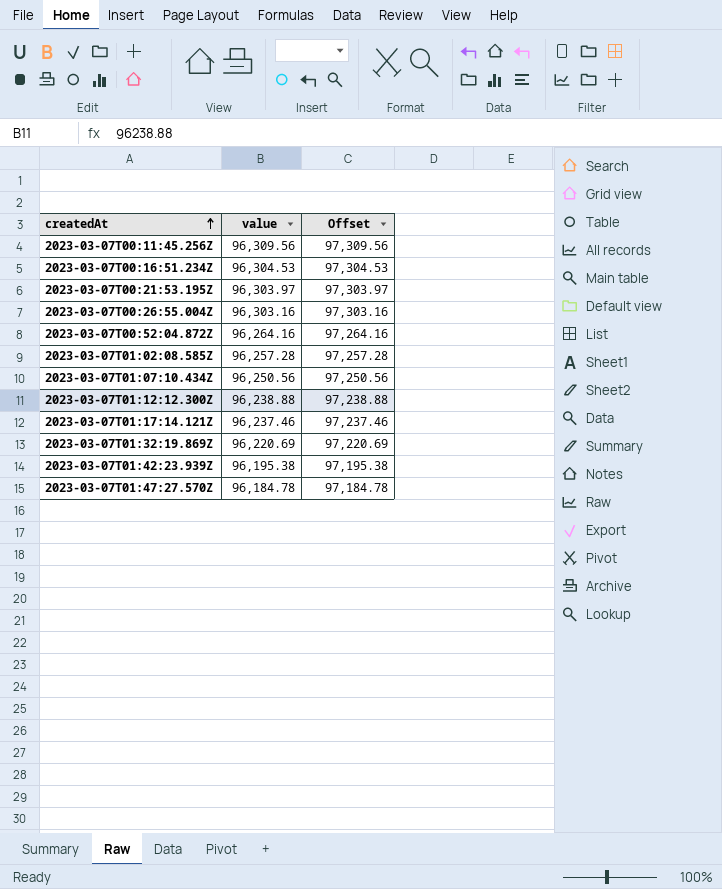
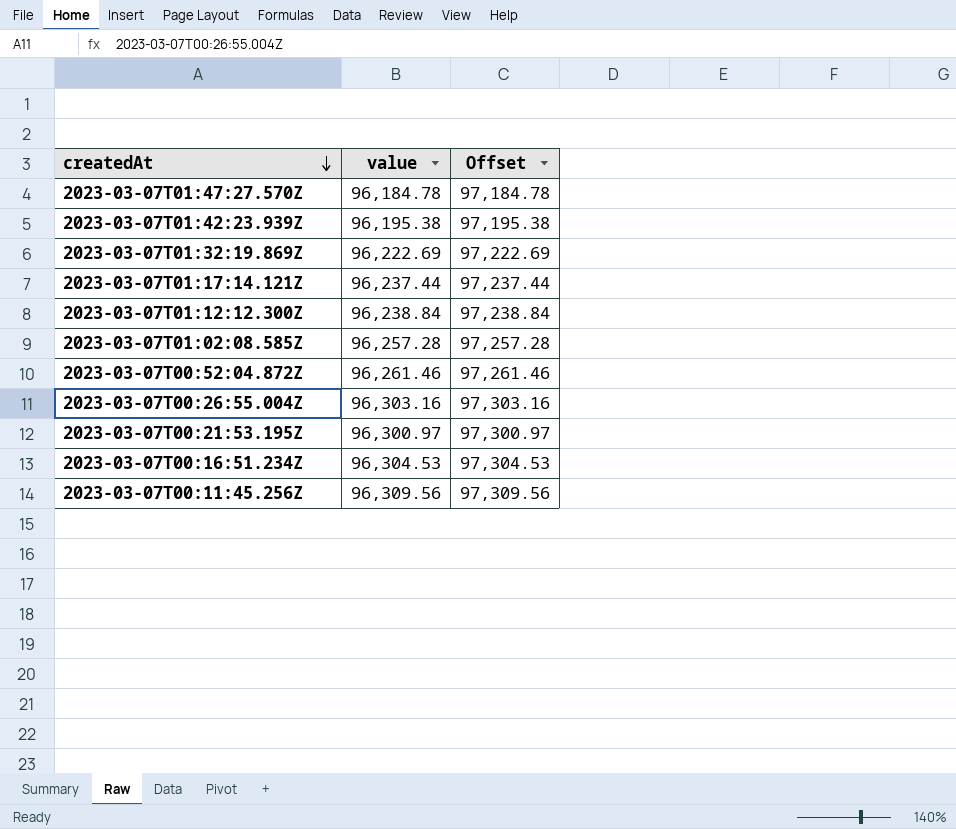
row order: createdAt ascending -> createdAt descending
row 2023-03-07T01:07:10.434Z: 96,250.56 | 97,250.56 -> none
2023-03-07T01:32:19.869Z | value: 96,220.69 -> 96,222.69
2023-03-07T01:32:19.869Z | Offset: 97,220.69 -> 97,222.69
2023-03-07T01:17:14.121Z | value: 96,237.46 -> 96,237.44
2023-03-07T01:17:14.121Z | Offset: 97,237.46 -> 97,237.44
2023-03-07T01:12:12.300Z | value: 96,238.88 -> 96,238.84
2023-03-07T01:12:12.300Z | Offset: 97,238.88 -> 97,238.84
2023-03-07T00:52:04.872Z | value: 96,264.16 -> 96,261.46
2023-03-07T00:52:04.872Z | Offset: 97,264.16 -> 97,261.46
2023-03-07T00:21:53.195Z | value: 96,303.97 -> 96,300.97
2023-03-07T00:21:53.195Z | Offset: 97,303.97 -> 97,300.97

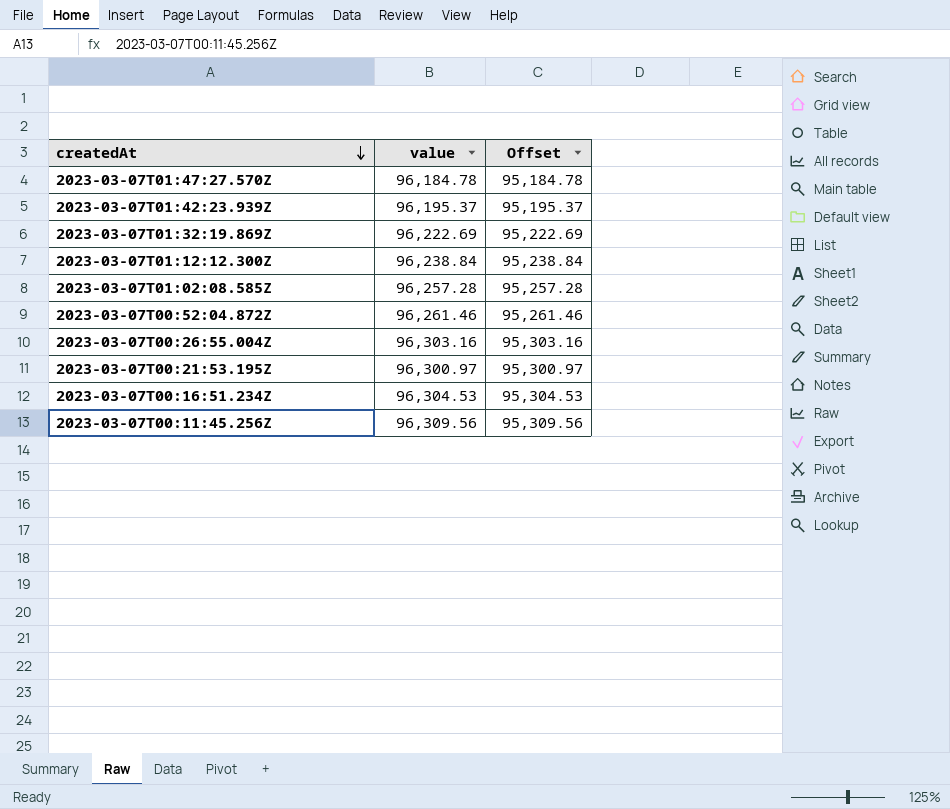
column Offset | formula: [value] + 1000 -> [value] - 1000
row 2023-03-07T01:17:14.121Z: 96,237.44 | 97,237.44 -> none
2023-03-07T01:42:23.939Z | value: 96,195.38 -> 96,195.37

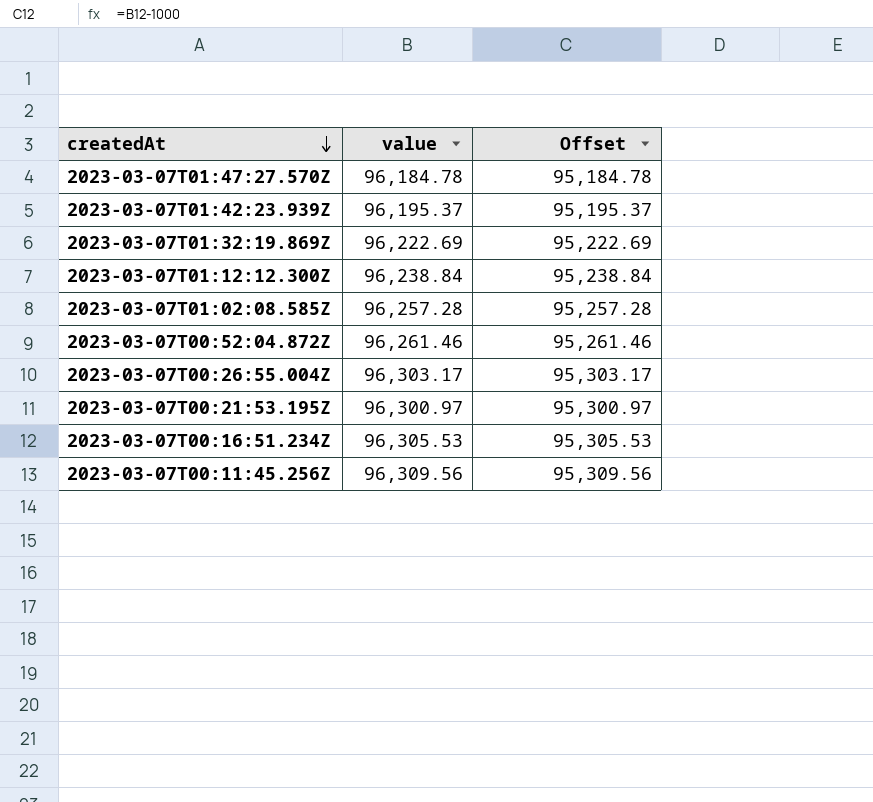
2023-03-07T00:26:55.004Z | value: 96,303.16 -> 96,303.17
2023-03-07T00:26:55.004Z | Offset: 95,303.16 -> 95,303.17
2023-03-07T00:16:51.234Z | value: 96,304.53 -> 96,305.53
2023-03-07T00:16:51.234Z | Offset: 95,304.53 -> 95,305.53

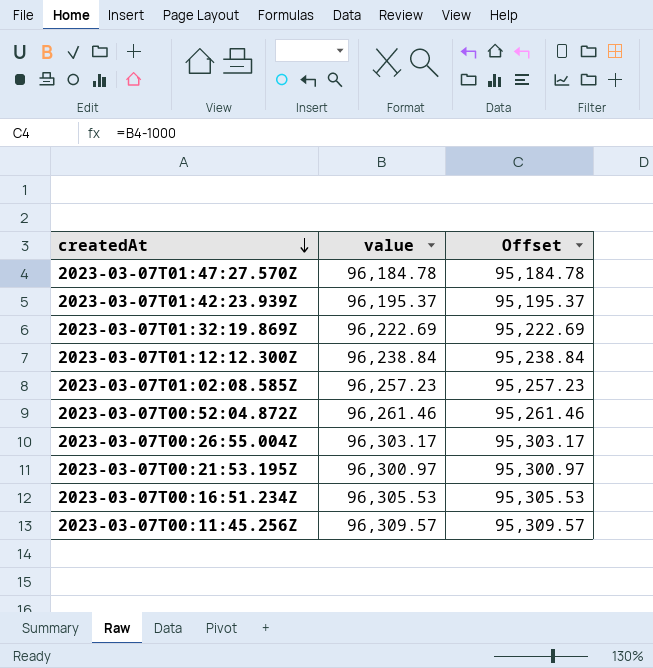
2023-03-07T01:02:08.585Z | value: 96,257.28 -> 96,257.23
2023-03-07T01:02:08.585Z | Offset: 95,257.28 -> 95,257.23
2023-03-07T00:11:45.256Z | value: 96,309.56 -> 96,309.57
2023-03-07T00:11:45.256Z | Offset: 95,309.56 -> 95,309.57

